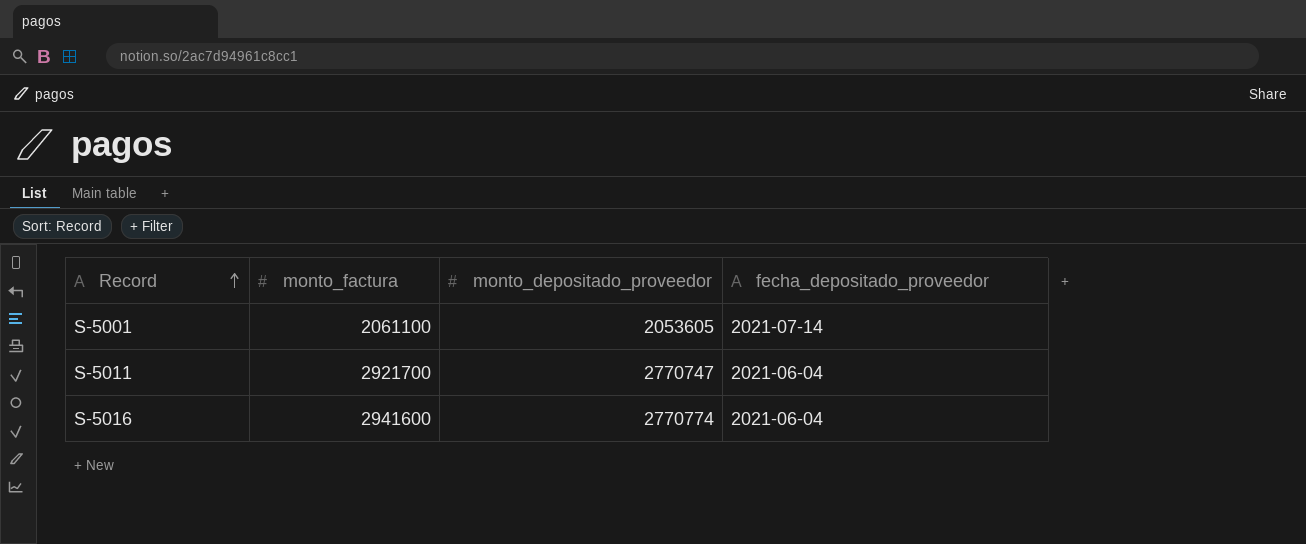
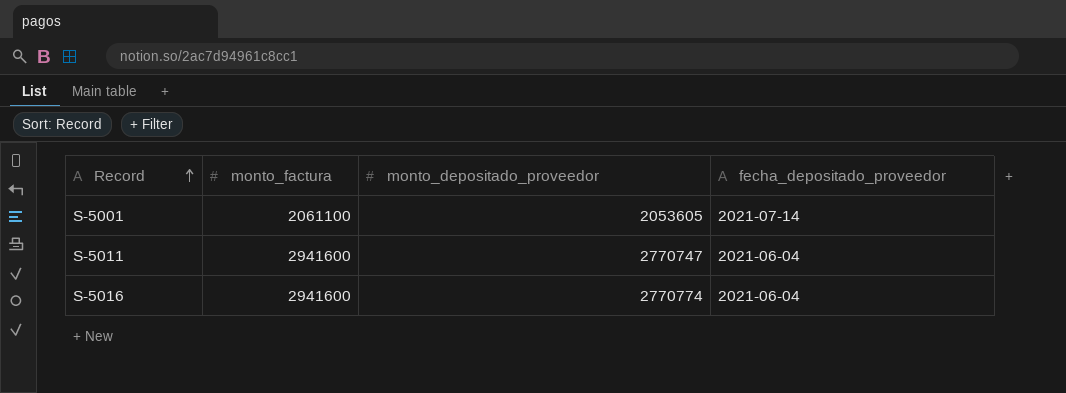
S-5011 | monto_factura: 2921700 -> 2941600

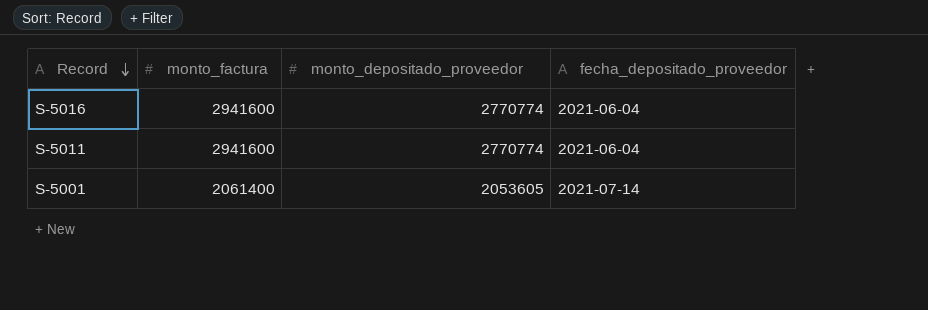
row order: Record ascending -> Record descending
S-5011 | monto_depositado_proveedor: 2770747 -> 2770774
S-5001 | monto_factura: 2061100 -> 2061400

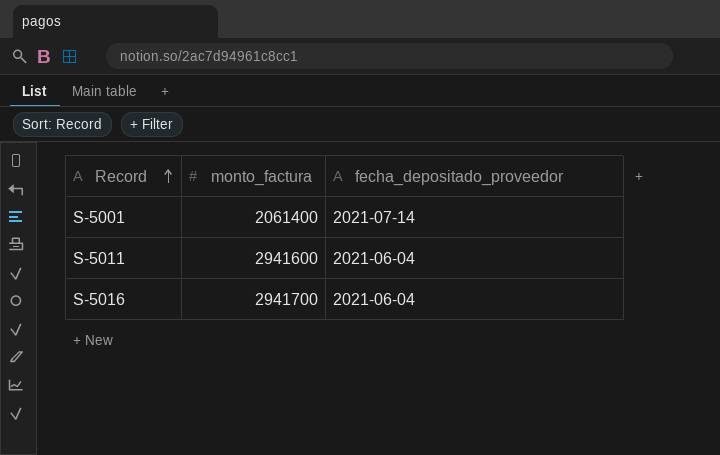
row order: Record descending -> Record ascending
column monto_depositado_proveedor | position: 3 -> none
S-5016 | monto_factura: 2941600 -> 2941700

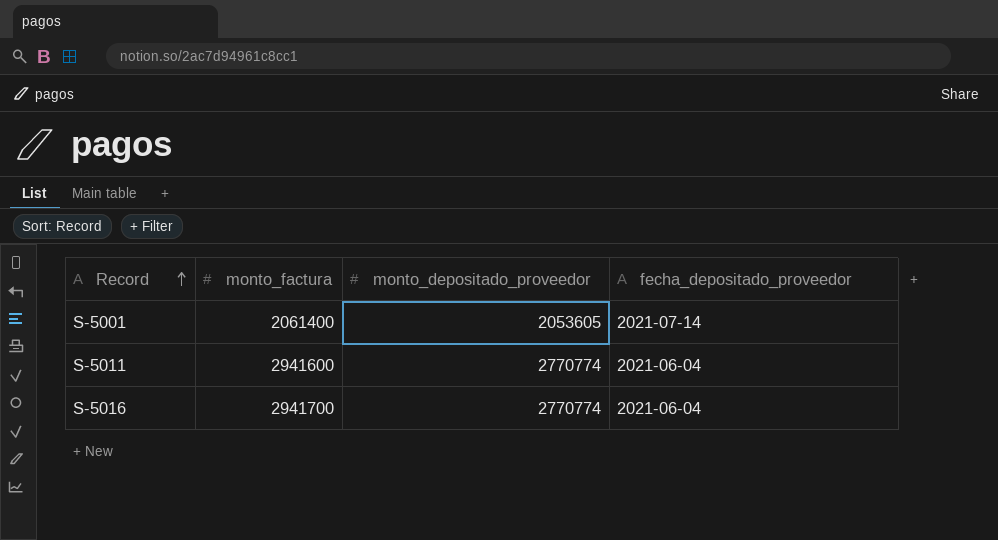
column monto_depositado_proveedor | position: none -> 3

